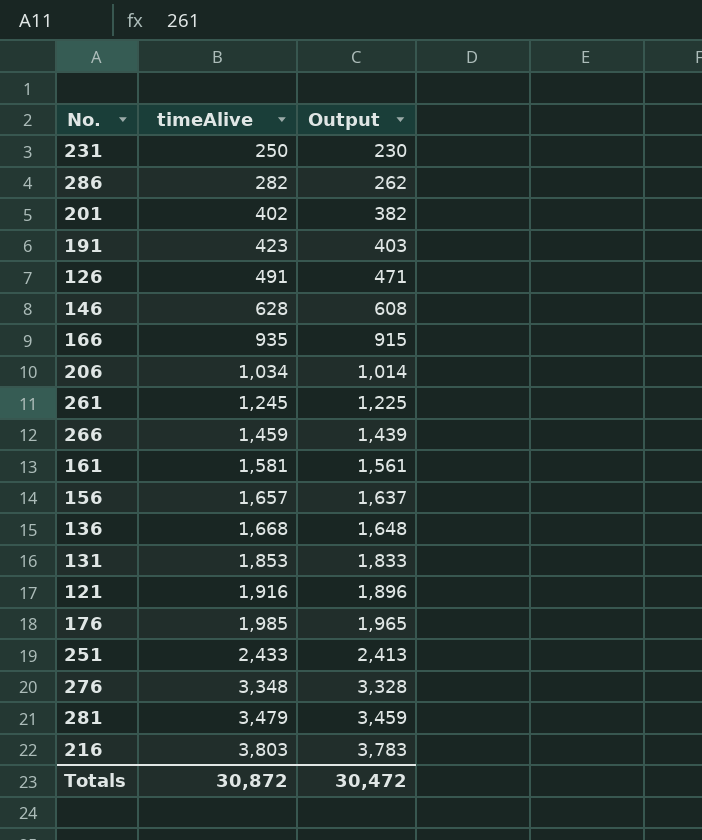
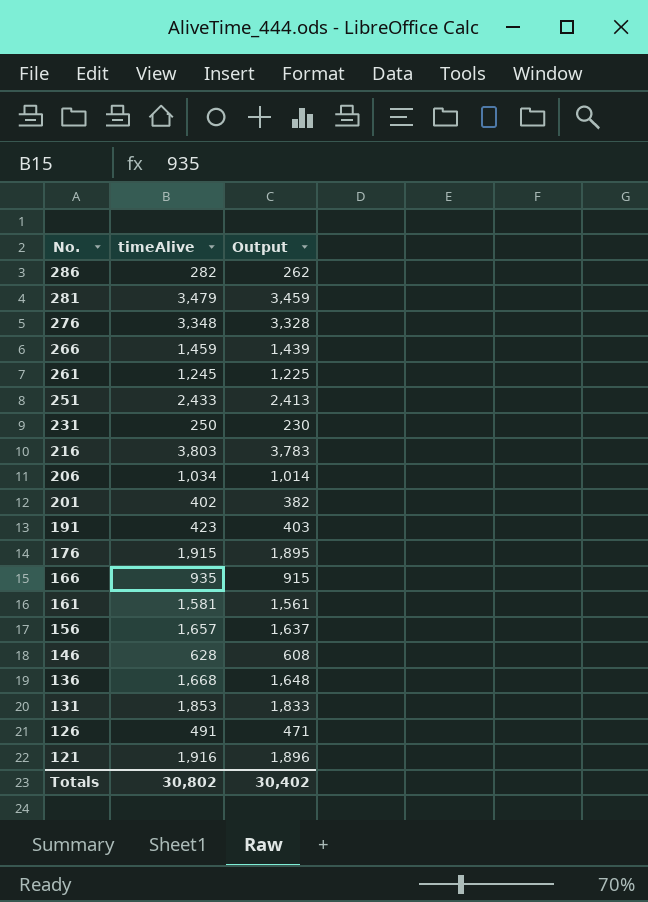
row order: timeAlive ascending -> No. descending
176 | timeAlive: 1,985 -> 1,915
176 | Output: 1,965 -> 1,895
Totals | timeAlive: 30,872 -> 30,802
Totals | Output: 30,472 -> 30,402

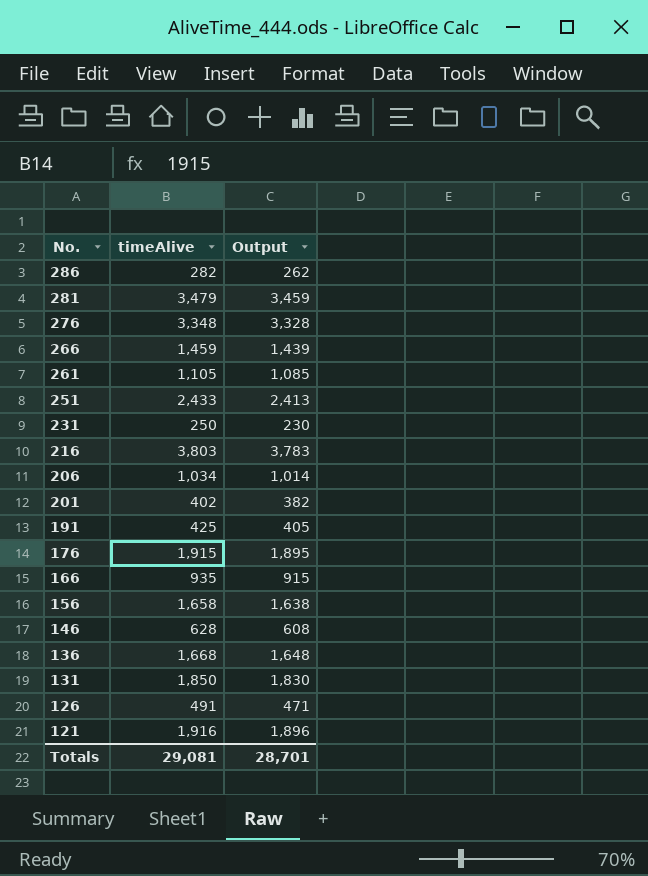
row 161: 1,581 | 1,561 -> none
261 | timeAlive: 1,245 -> 1,105
261 | Output: 1,225 -> 1,085
191 | timeAlive: 423 -> 425
191 | Output: 403 -> 405
156 | timeAlive: 1,657 -> 1,658
156 | Output: 1,637 -> 1,638
131 | timeAlive: 1,853 -> 1,850
131 | Output: 1,833 -> 1,830
Totals | timeAlive: 30,802 -> 29,081
Totals | Output: 30,402 -> 28,701

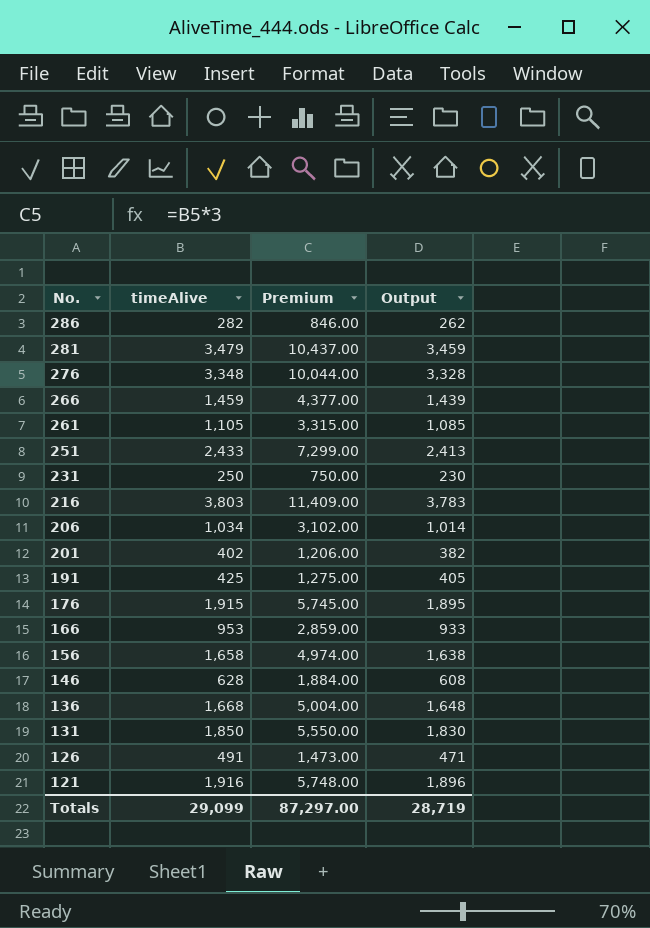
column Premium | formula: none -> [timeAlive] * 3
166 | timeAlive: 935 -> 953
166 | Output: 915 -> 933
Totals | timeAlive: 29,081 -> 29,099
Totals | Output: 28,701 -> 28,719

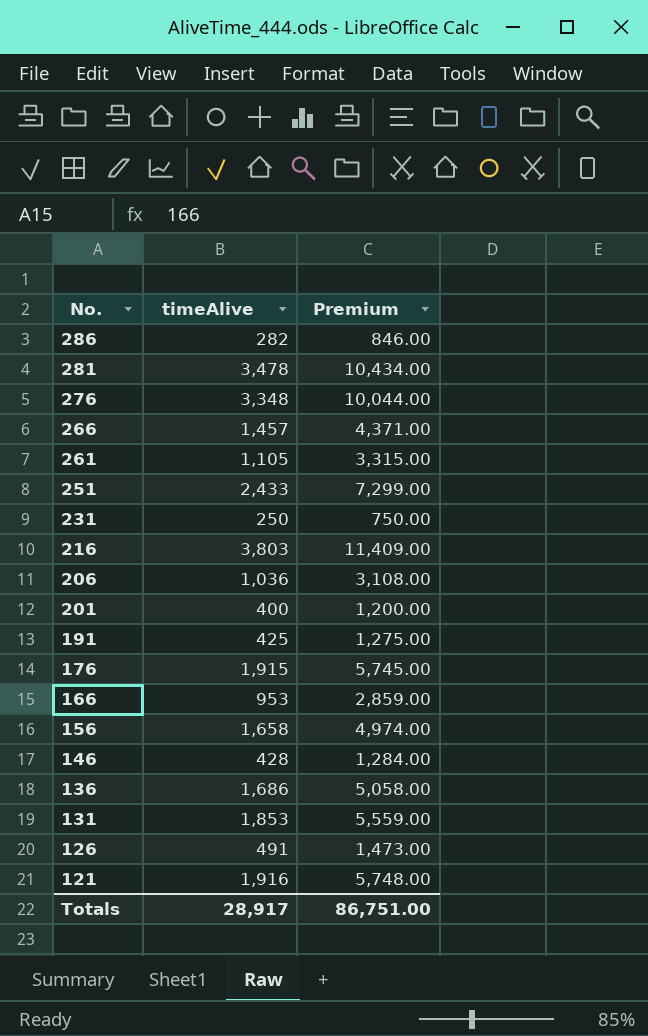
column Output | formula: [timeAlive] - 20 -> none
281 | timeAlive: 3,479 -> 3,478
281 | Premium: 10,437.00 -> 10,434.00
266 | timeAlive: 1,459 -> 1,457
266 | Premium: 4,377.00 -> 4,371.00
206 | timeAlive: 1,034 -> 1,036
206 | Premium: 3,102.00 -> 3,108.00
201 | timeAlive: 402 -> 400
201 | Premium: 1,206.00 -> 1,200.00
146 | timeAlive: 628 -> 428
146 | Premium: 1,884.00 -> 1,284.00
136 | timeAlive: 1,668 -> 1,686
136 | Premium: 5,004.00 -> 5,058.00
131 | timeAlive: 1,850 -> 1,853
131 | Premium: 5,550.00 -> 5,559.00
Totals | timeAlive: 29,099 -> 28,917
Totals | Premium: 87,297.00 -> 86,751.00

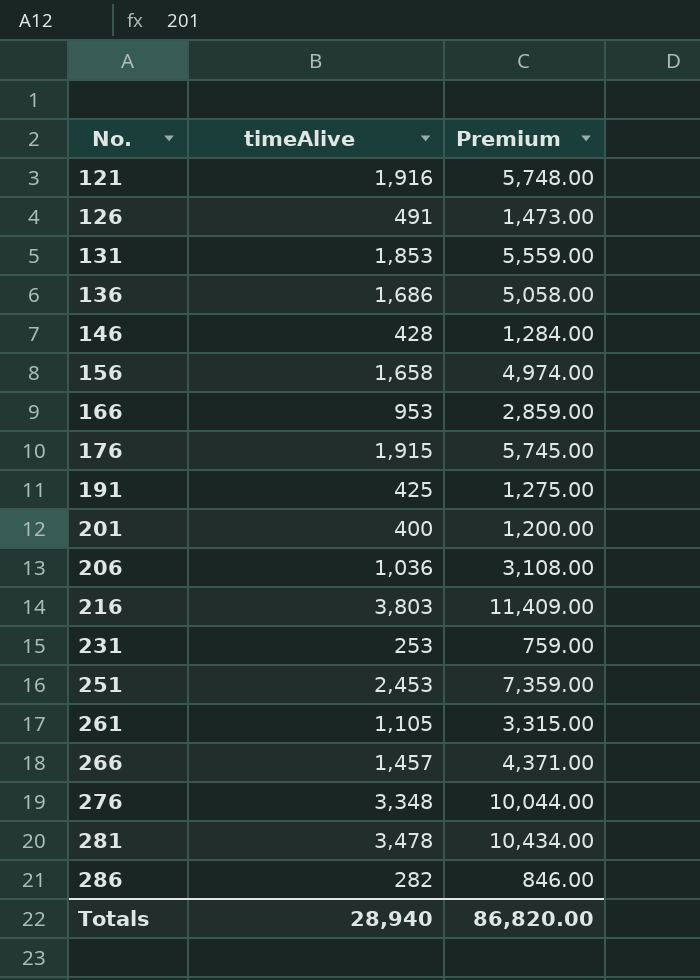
row order: No. descending -> No. ascending
231 | timeAlive: 250 -> 253
231 | Premium: 750.00 -> 759.00
251 | timeAlive: 2,433 -> 2,453
251 | Premium: 7,299.00 -> 7,359.00
Totals | timeAlive: 28,917 -> 28,940
Totals | Premium: 86,751.00 -> 86,820.00

